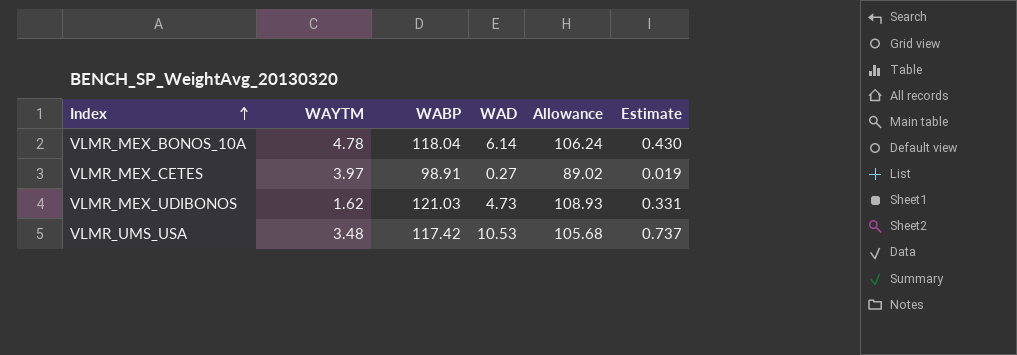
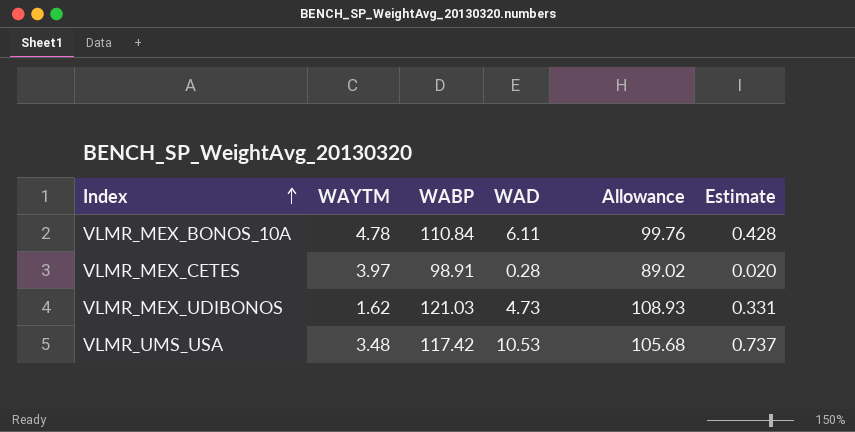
VLMR_MEX_BONOS_10A | WABP: 118.04 -> 110.84
VLMR_MEX_BONOS_10A | WAD: 6.14 -> 6.11
VLMR_MEX_BONOS_10A | Allowance: 106.24 -> 99.76
VLMR_MEX_BONOS_10A | Estimate: 0.430 -> 0.428
VLMR_MEX_CETES | WAD: 0.27 -> 0.28
VLMR_MEX_CETES | Estimate: 0.019 -> 0.020

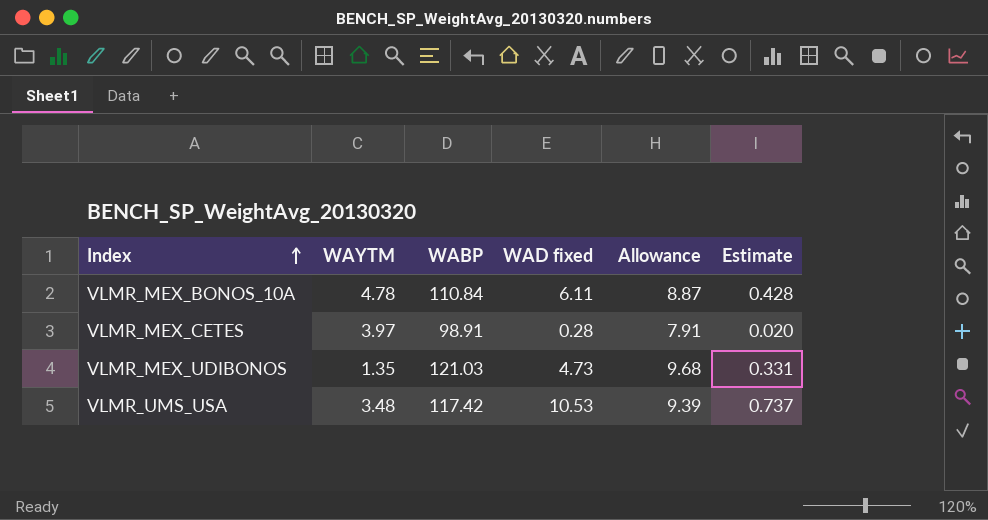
column name: WAD -> WAD fixed
column Allowance | formula: [WABP] * 0.9 -> [WABP] * 0.08
VLMR_MEX_UDIBONOS | WAYTM: 1.62 -> 1.35

